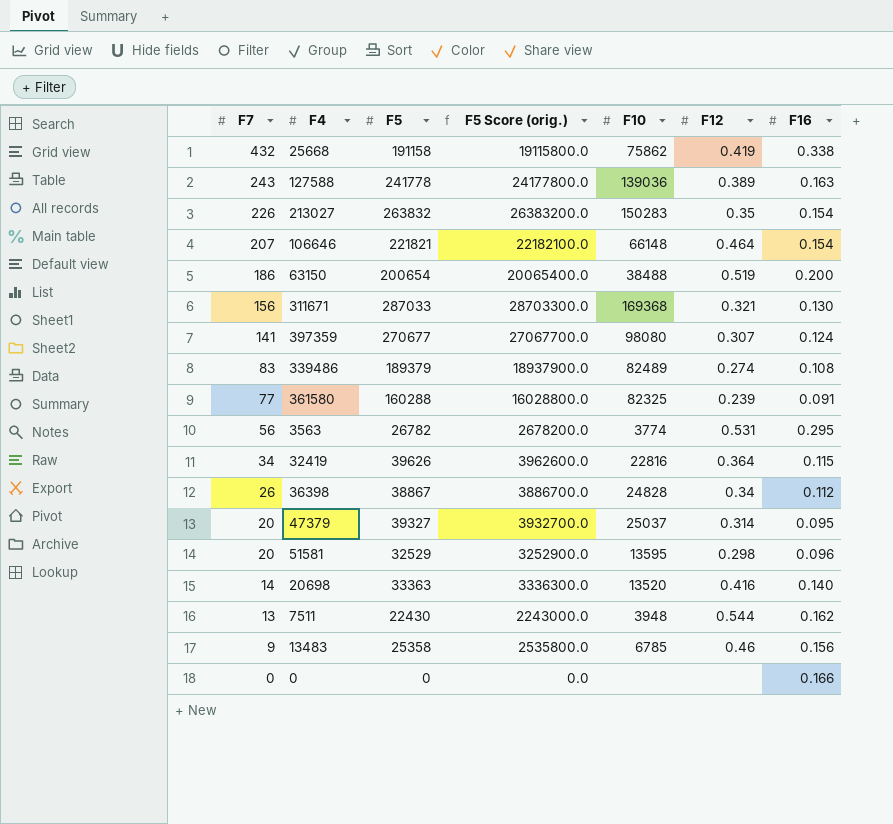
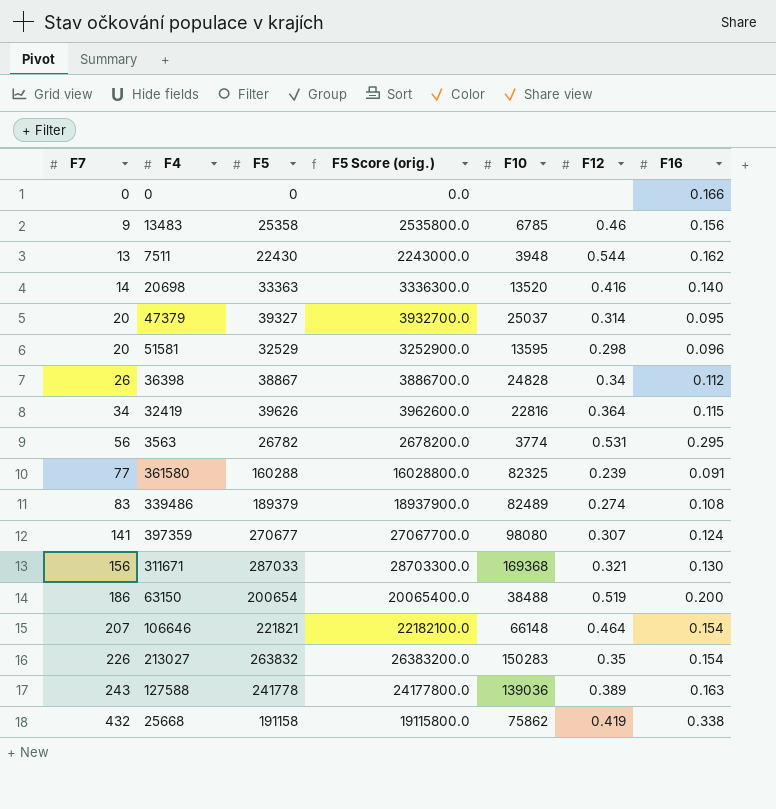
row order: F7 descending -> F7 ascending

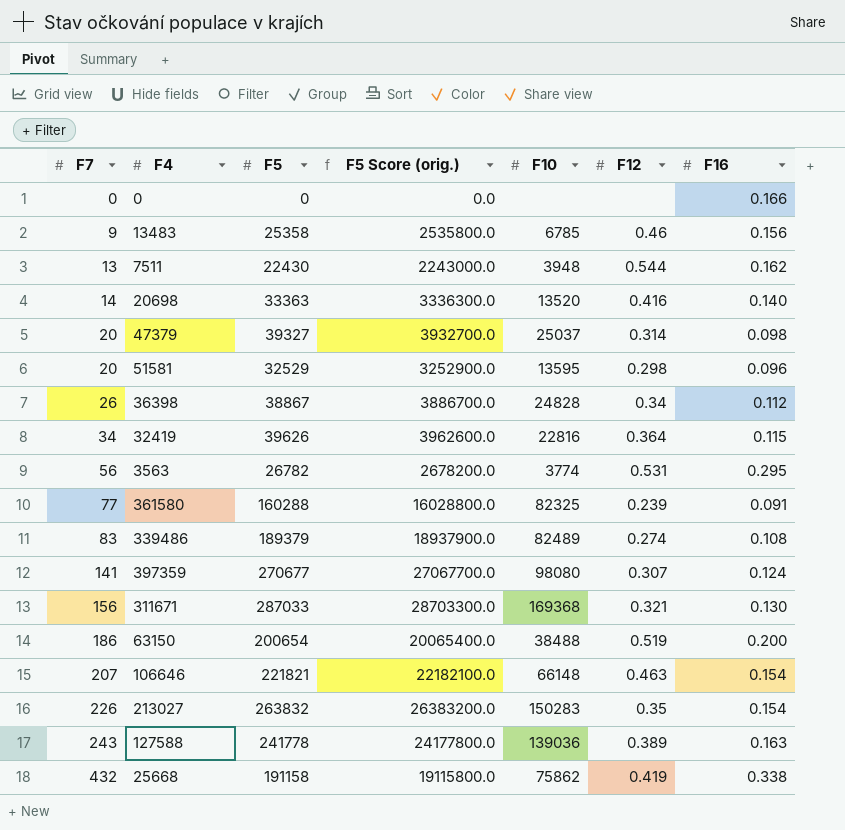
47379 | F16: 0.095 -> 0.098
106646 | F12: 0.464 -> 0.463

